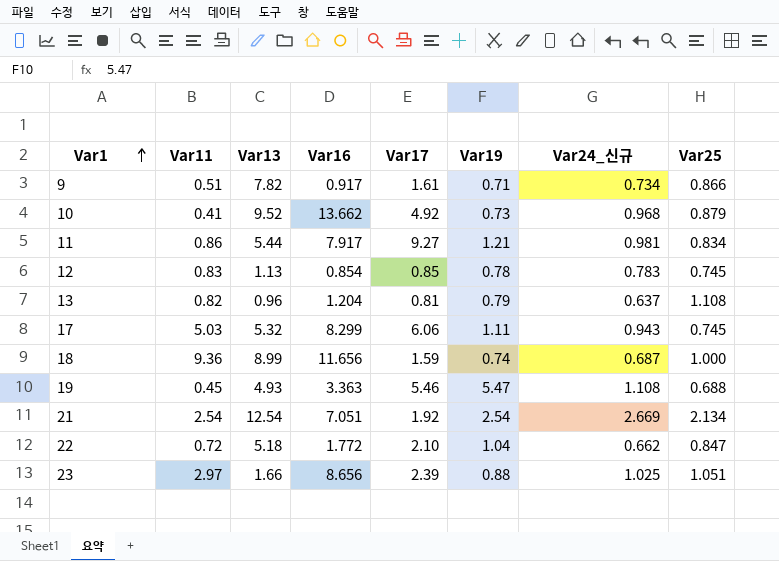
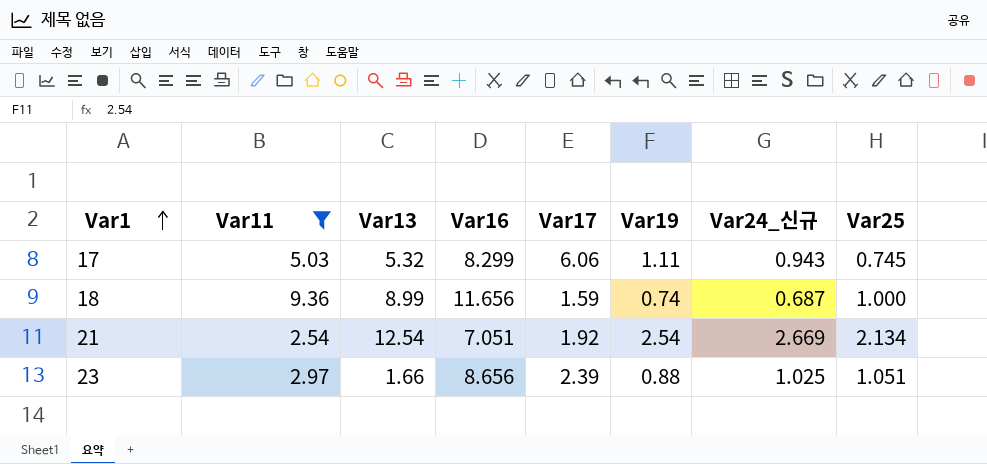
filter: none -> Var11 >= 2.54

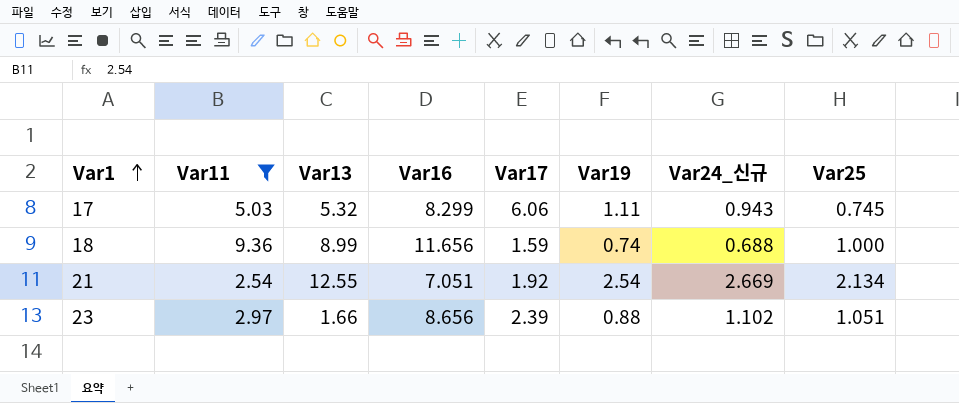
18 | Var24_신규: 0.687 -> 0.688
21 | Var13: 12.54 -> 12.55
23 | Var24_신규: 1.025 -> 1.102

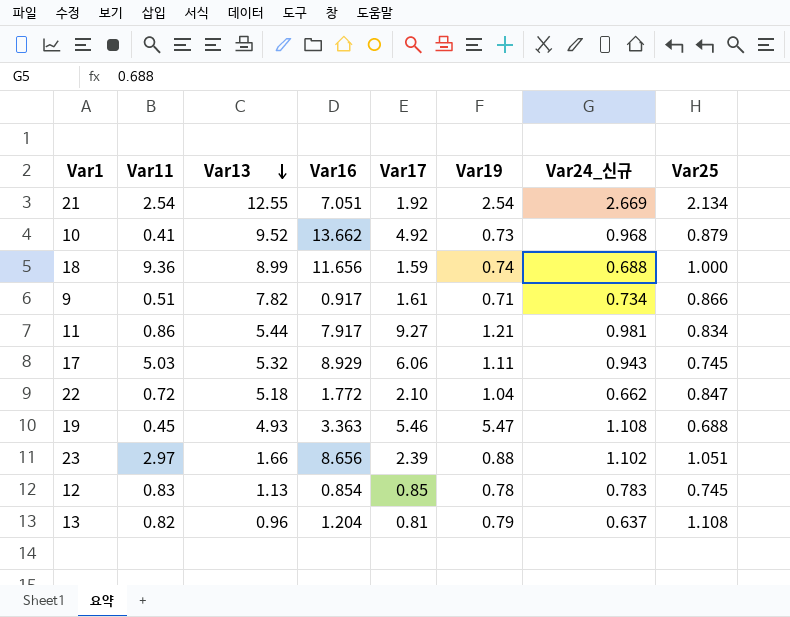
filter: Var11 >= 2.54 -> none
row order: Var1 ascending -> Var13 descending
17 | Var16: 8.299 -> 8.929

